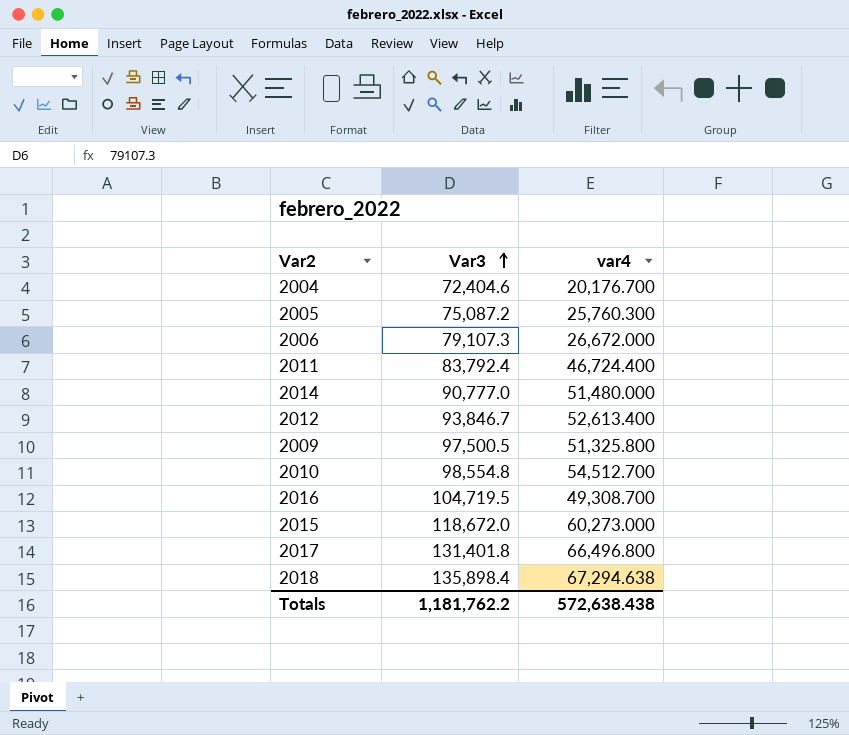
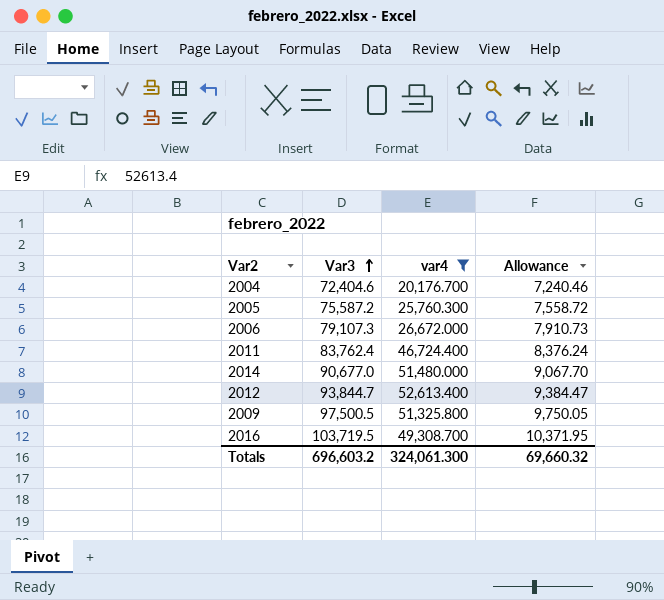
filter: none -> var4 <= 52,613.400
column Allowance | formula: none -> [Var3] * 0.1
2005 | Var3: 75,087.2 -> 75,587.2
2011 | Var3: 83,792.4 -> 83,762.4
2014 | Var3: 90,777.0 -> 90,677.0
2012 | Var3: 93,846.7 -> 93,844.7
2016 | Var3: 104,719.5 -> 103,719.5
Totals | Var3: 1,181,762.2 -> 696,603.2
Totals | var4: 572,638.438 -> 324,061.300

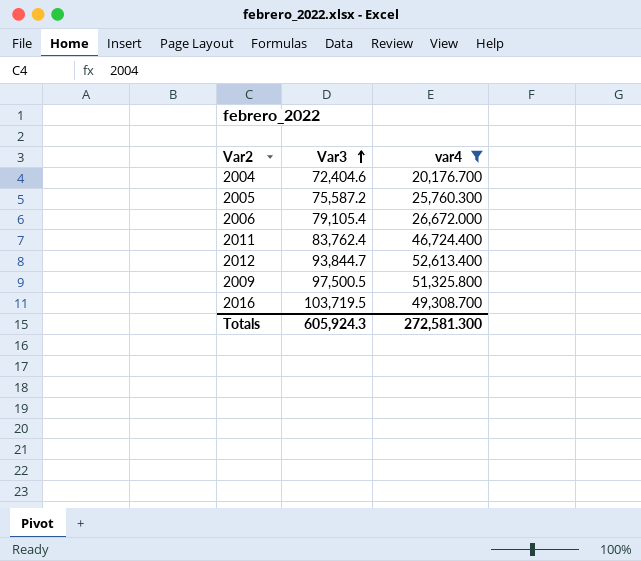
column Allowance | formula: [Var3] * 0.1 -> none
row 2014: 90,677.0 | 51,480.000 | 9,067.70 -> none
2006 | Var3: 79,107.3 -> 79,105.4
Totals | Var3: 696,603.2 -> 605,924.3
Totals | var4: 324,061.300 -> 272,581.300

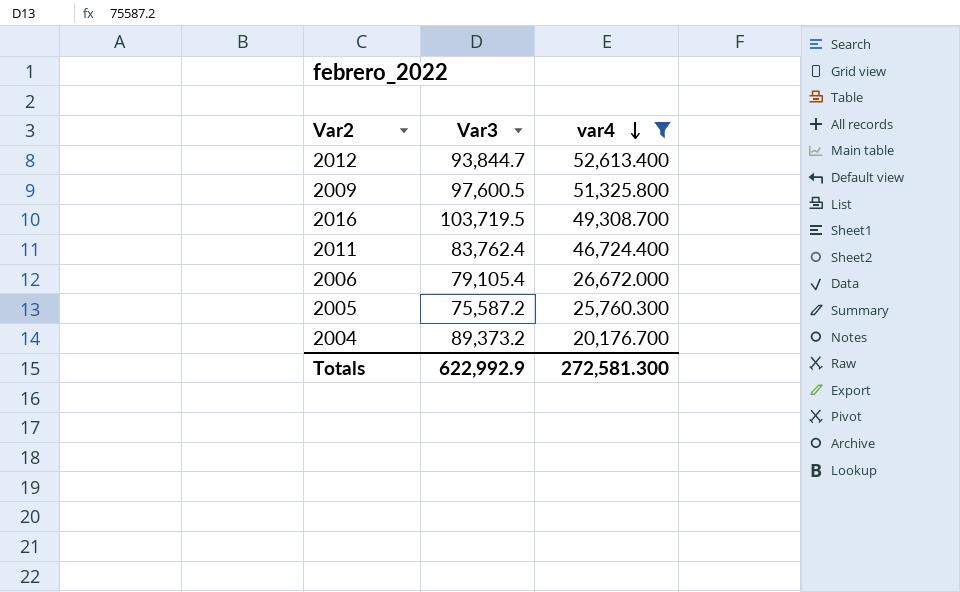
row order: Var3 ascending -> var4 descending
2009 | Var3: 97,500.5 -> 97,600.5
2004 | Var3: 72,404.6 -> 89,373.2
Totals | Var3: 605,924.3 -> 622,992.9

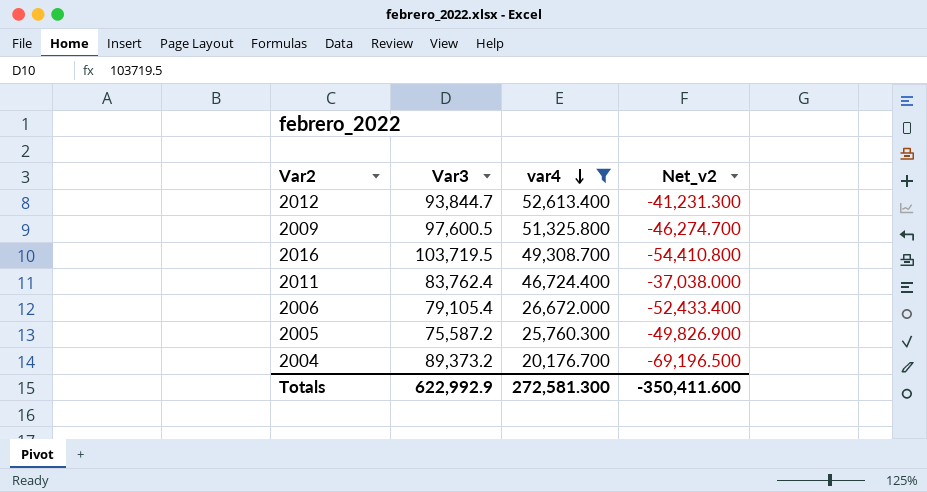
column Net_v2 | formula: none -> [var4] - [Var3]

